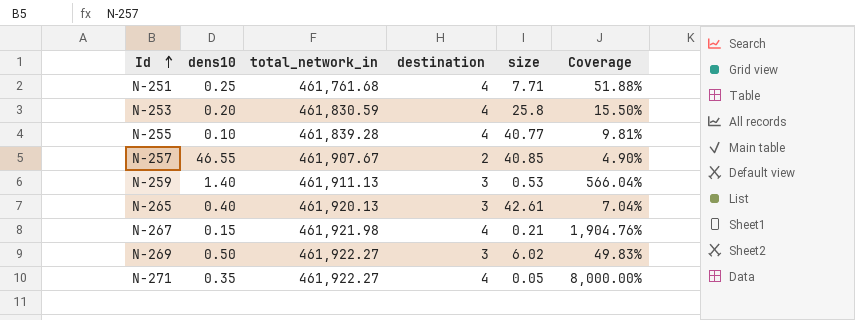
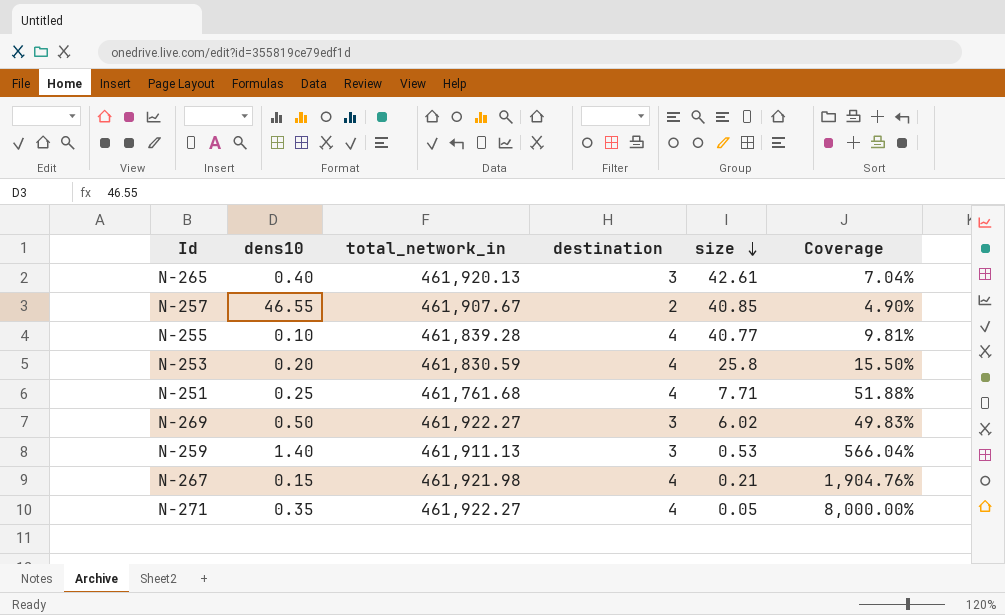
row order: Id ascending -> size descending

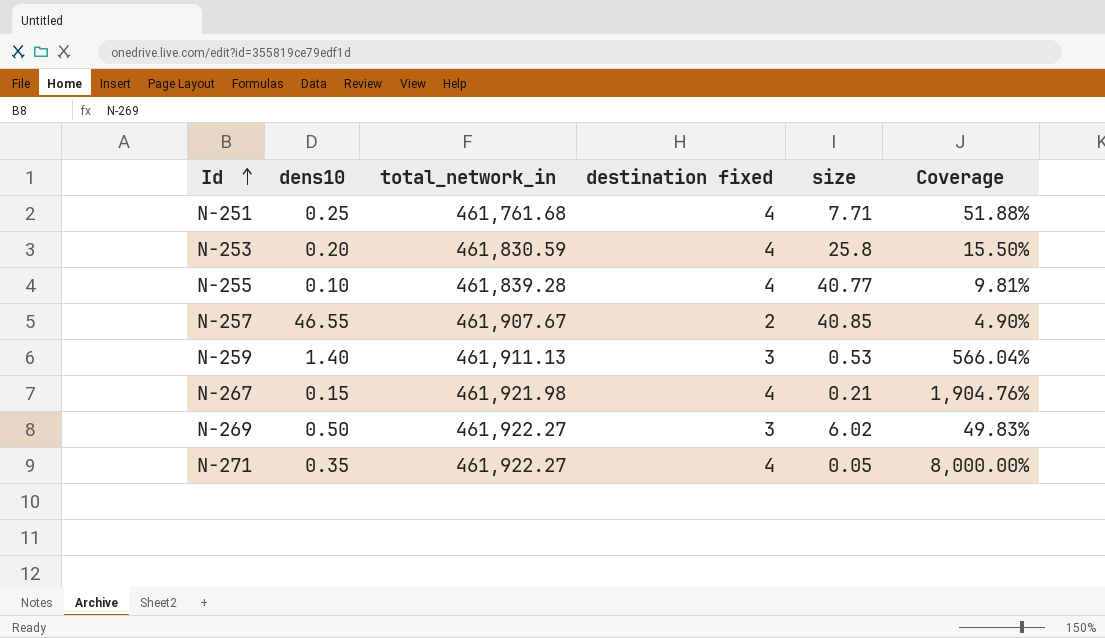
row order: size descending -> Id ascending
column name: destination -> destination fixed
row N-265: 0.40 | 461,920.13 | 3 | 42.61 | 7.04% -> none

